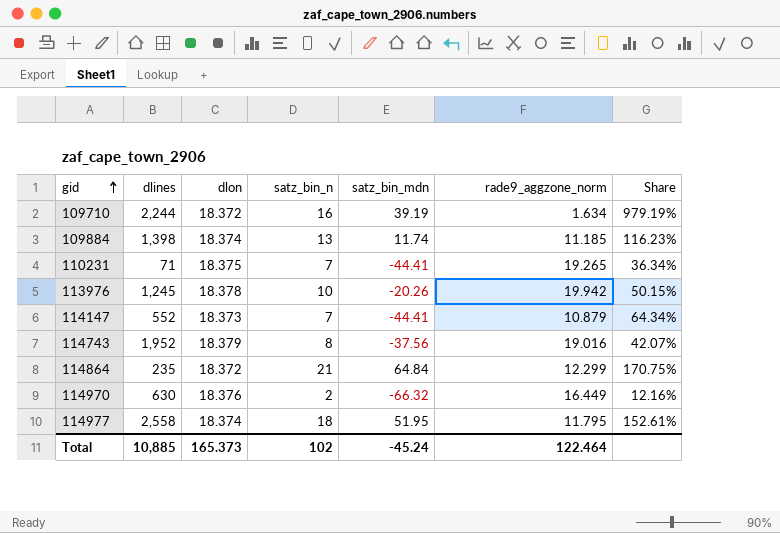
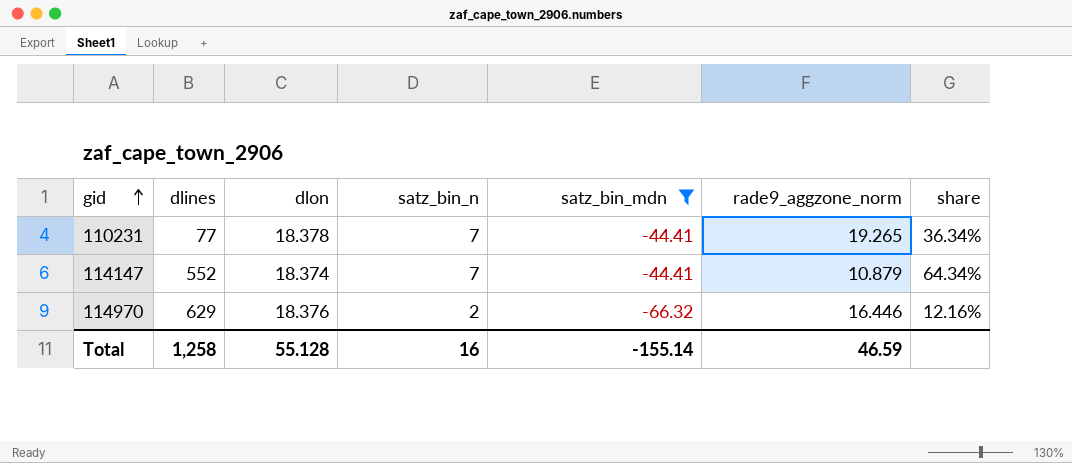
filter: none -> satz_bin_mdn <= -44.41
column name: Share -> share
110231 | dlines: 71 -> 77
110231 | dlon: 18.375 -> 18.378
114147 | dlon: 18.373 -> 18.374
114970 | dlines: 630 -> 629
114970 | rade9_aggzone_norm: 16.449 -> 16.446
Total | dlines: 10,885 -> 1,258
Total | dlon: 165.373 -> 55.128
Total | satz_bin_n: 102 -> 16
Total | satz_bin_mdn: -45.24 -> -155.14
Total | rade9_aggzone_norm: 122.464 -> 46.59

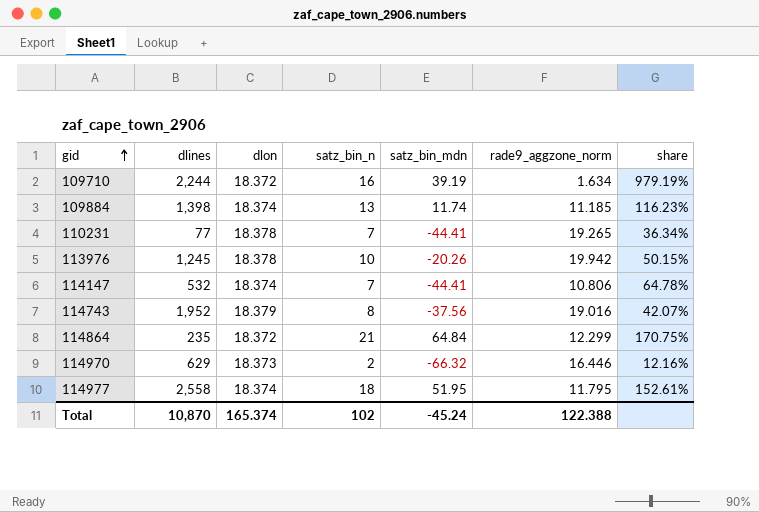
filter: satz_bin_mdn <= -44.41 -> none
114147 | dlines: 552 -> 532
114147 | rade9_aggzone_norm: 10.879 -> 10.806
114147 | share: 64.34% -> 64.78%
114970 | dlon: 18.376 -> 18.373
Total | dlines: 1,258 -> 10,870
Total | dlon: 55.128 -> 165.374
Total | satz_bin_n: 16 -> 102
Total | satz_bin_mdn: -155.14 -> -45.24
Total | rade9_aggzone_norm: 46.59 -> 122.388

